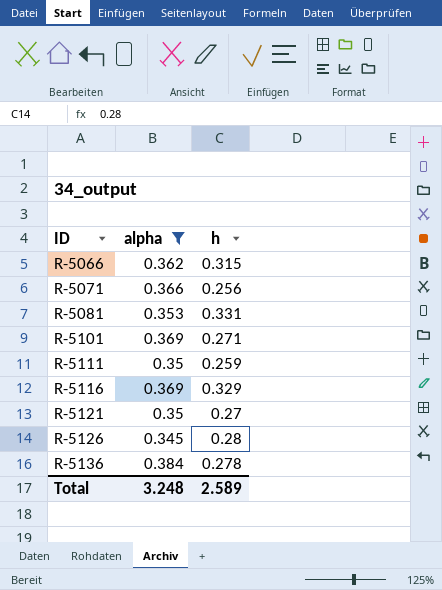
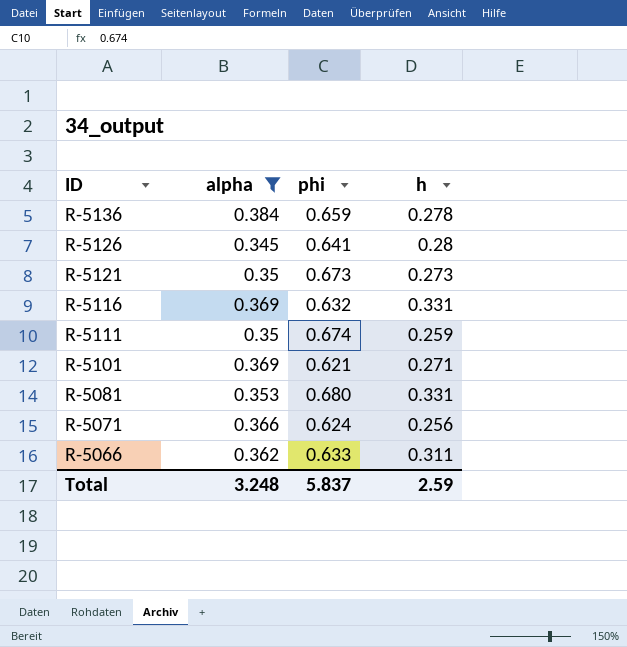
row order: ID ascending -> ID descending
column phi | position: none -> 3
R-5121 | h: 0.27 -> 0.273
R-5116 | h: 0.329 -> 0.331
R-5066 | h: 0.315 -> 0.311
Total | h: 2.589 -> 2.59

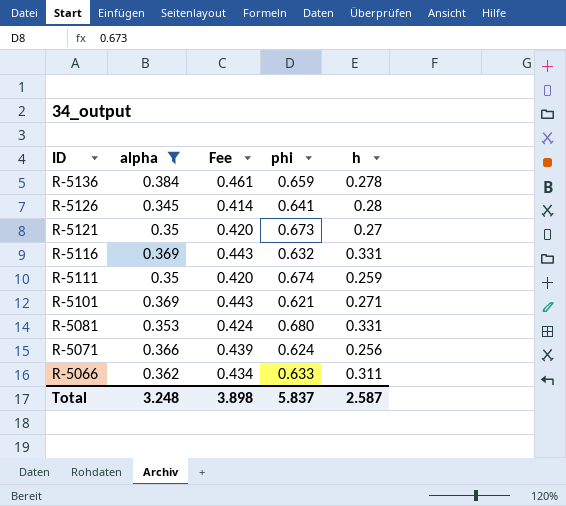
column Fee | formula: none -> [alpha] * 1.2
R-5121 | h: 0.273 -> 0.27
Total | h: 2.59 -> 2.587

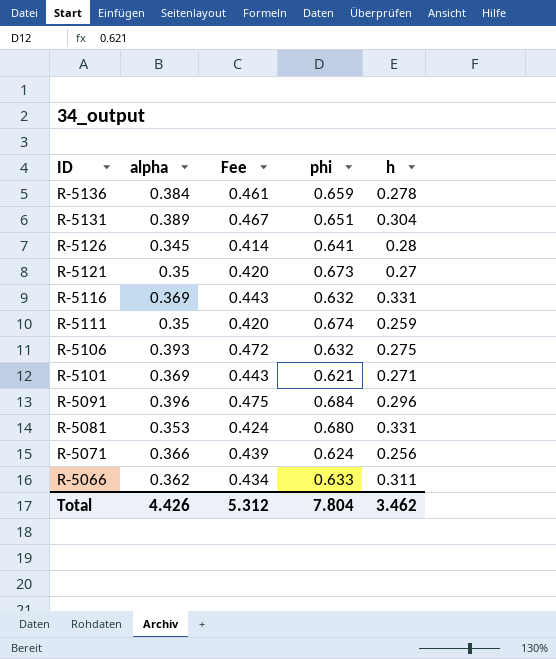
filter: alpha <= 0.384 -> none
Total | alpha: 3.248 -> 4.426
Total | Fee: 3.898 -> 5.312
Total | phi: 5.837 -> 7.804
Total | h: 2.587 -> 3.462

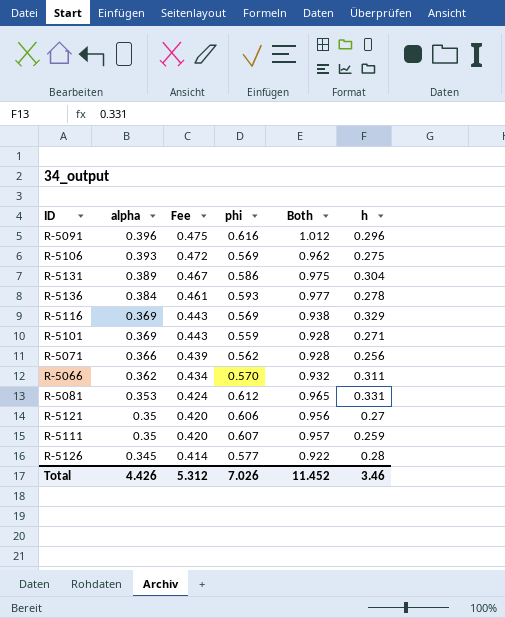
row order: ID descending -> alpha descending
column Both | formula: none -> [alpha] + [phi]
R-5091 | phi: 0.684 -> 0.616
R-5106 | phi: 0.632 -> 0.569
R-5131 | phi: 0.651 -> 0.586
R-5136 | phi: 0.659 -> 0.593
R-5116 | phi: 0.632 -> 0.569
R-5116 | h: 0.331 -> 0.329
R-5101 | phi: 0.621 -> 0.559
R-5071 | phi: 0.624 -> 0.562
R-5066 | phi: 0.633 -> 0.570
R-5081 | phi: 0.680 -> 0.612
R-5121 | phi: 0.673 -> 0.606
R-5111 | phi: 0.674 -> 0.607
R-5126 | phi: 0.641 -> 0.577
Total | phi: 7.804 -> 7.026
Total | h: 3.462 -> 3.46

